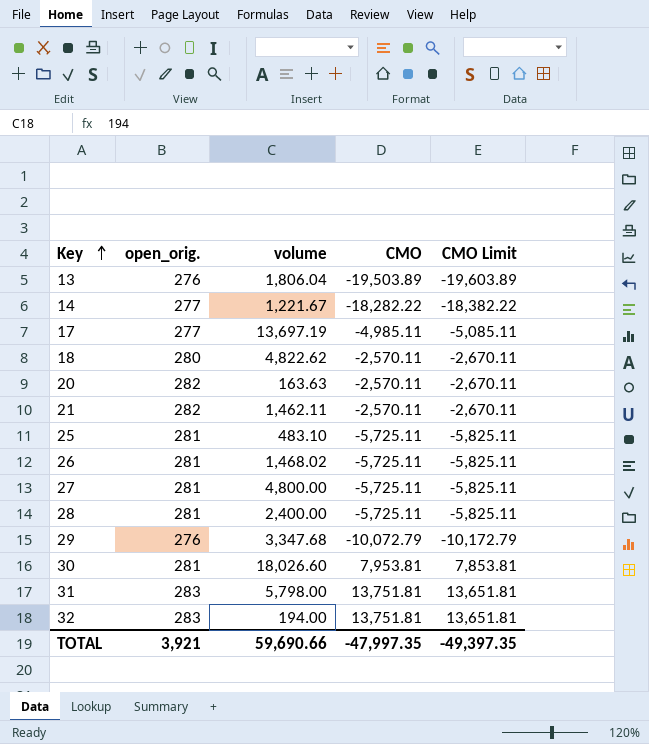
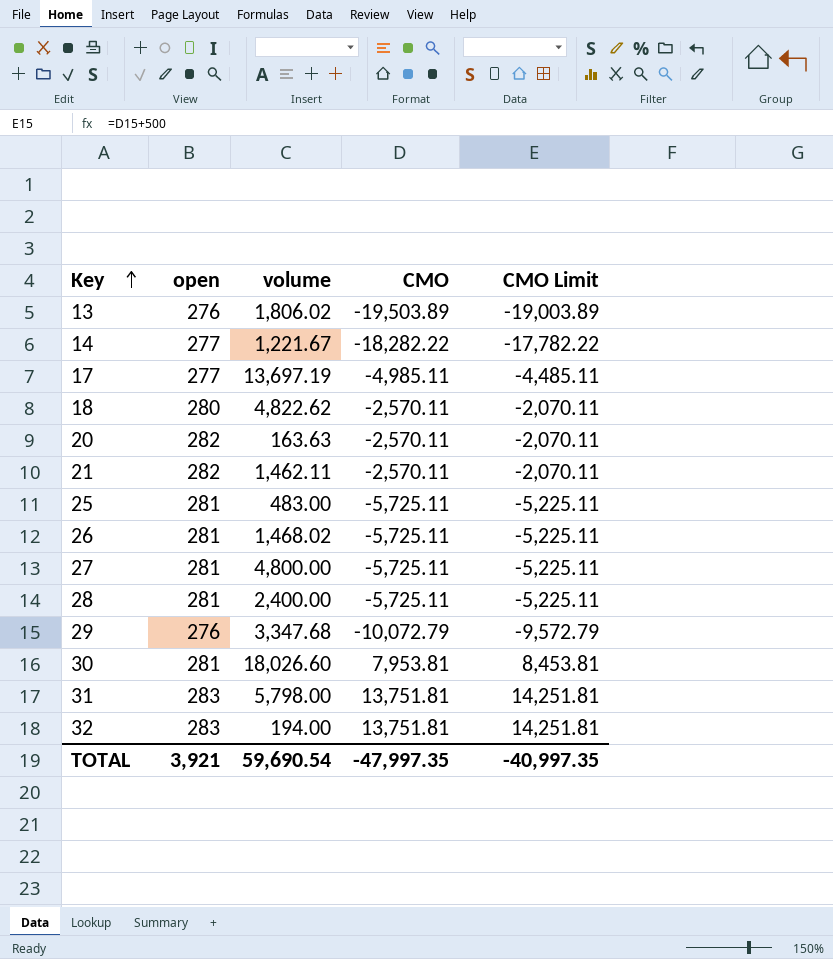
column name: open_orig. -> open
column CMO Limit | formula: [CMO] - 100 -> [CMO] + 500
13 | volume: 1,806.04 -> 1,806.02
25 | volume: 483.10 -> 483.00
TOTAL | volume: 59,690.66 -> 59,690.54
TOTAL | CMO Limit: -49,397.35 -> -40,997.35

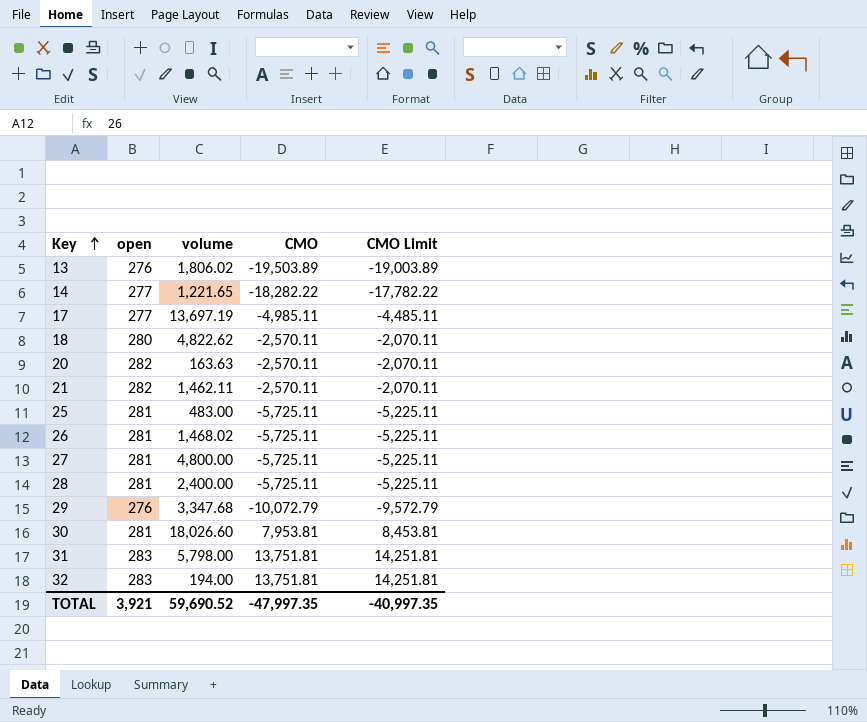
14 | volume: 1,221.67 -> 1,221.65
TOTAL | volume: 59,690.54 -> 59,690.52

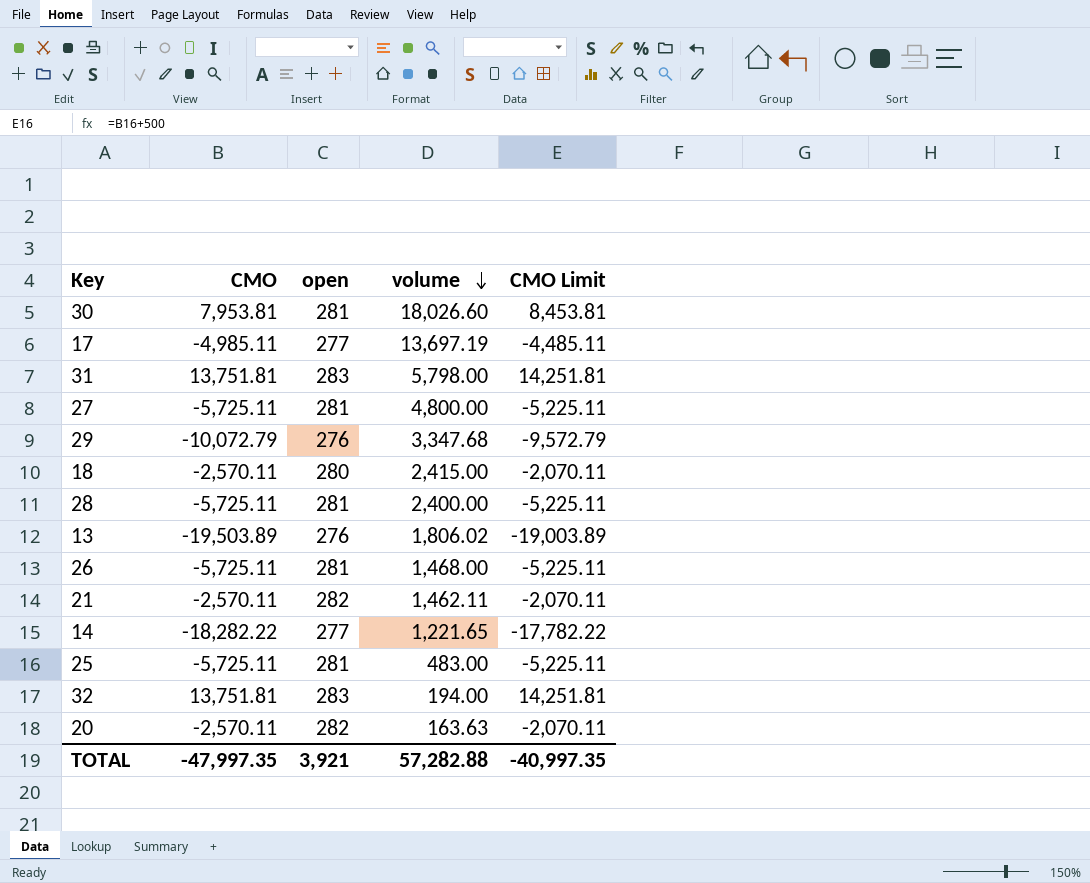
row order: Key ascending -> volume descending
column CMO | position: 4 -> 2
18 | volume: 4,822.62 -> 2,415.00
26 | volume: 1,468.02 -> 1,468.00
TOTAL | volume: 59,690.52 -> 57,282.88

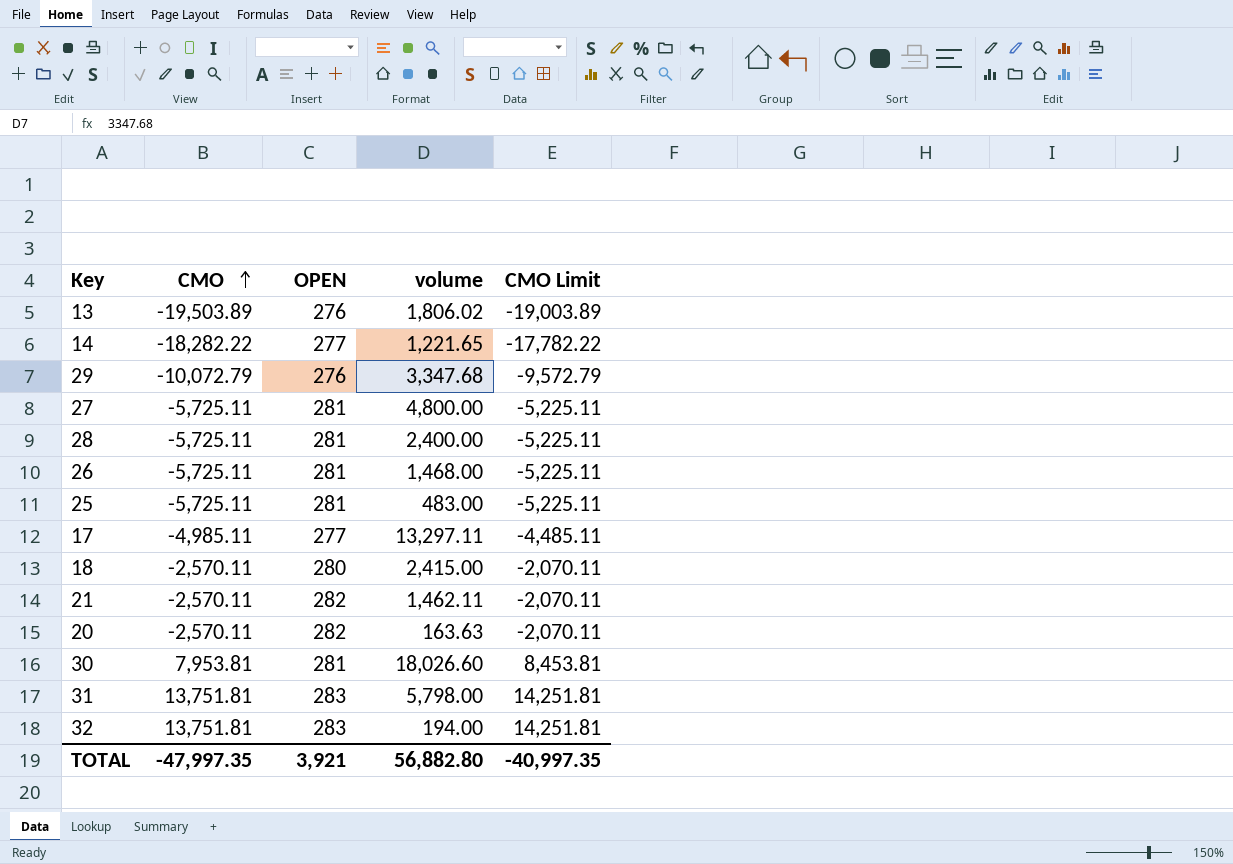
row order: volume descending -> CMO ascending
column name: open -> OPEN
17 | volume: 13,697.19 -> 13,297.11
TOTAL | volume: 57,282.88 -> 56,882.80

